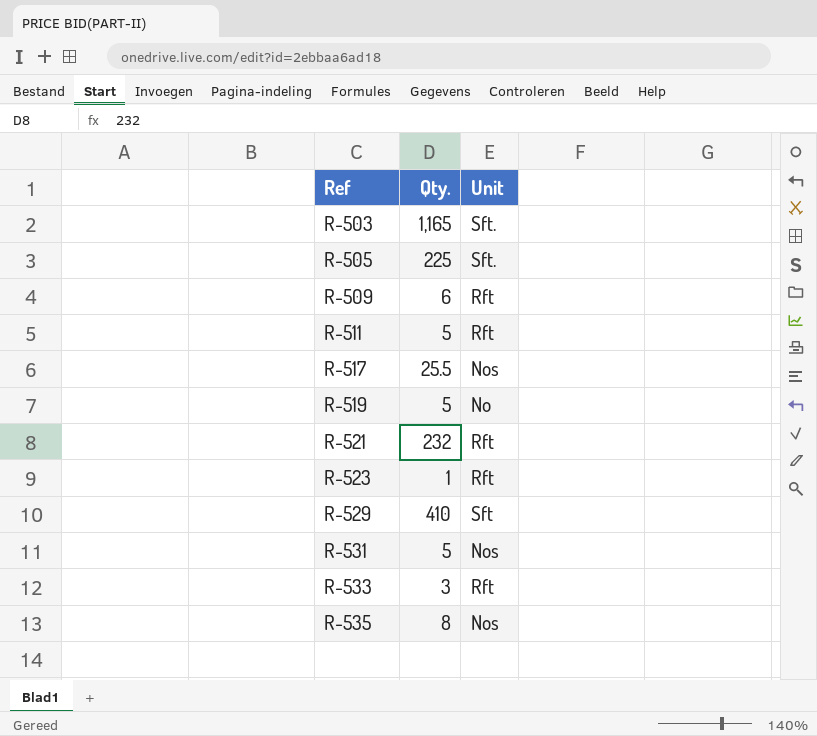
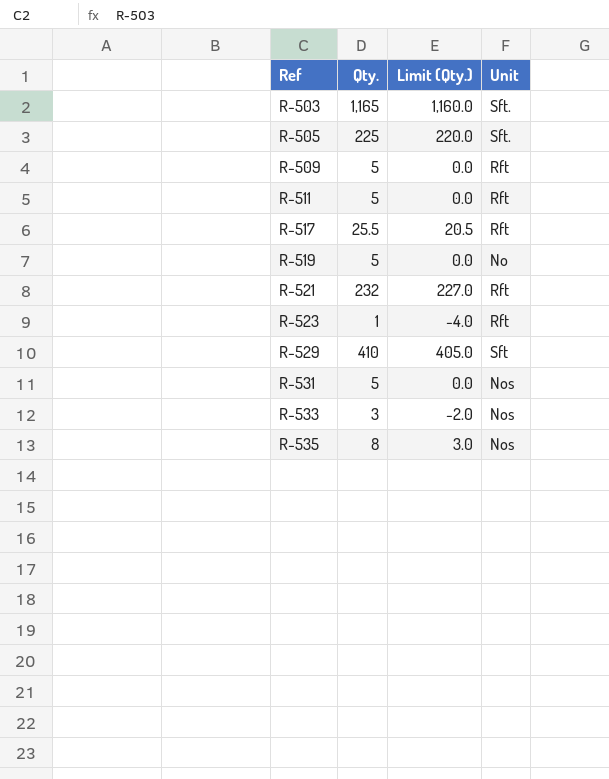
column Limit (Qty.) | formula: none -> [Qty.] - 5
R-509 | Qty.: 6 -> 5
R-517 | Unit: Nos -> Rft
R-533 | Unit: Rft -> Nos

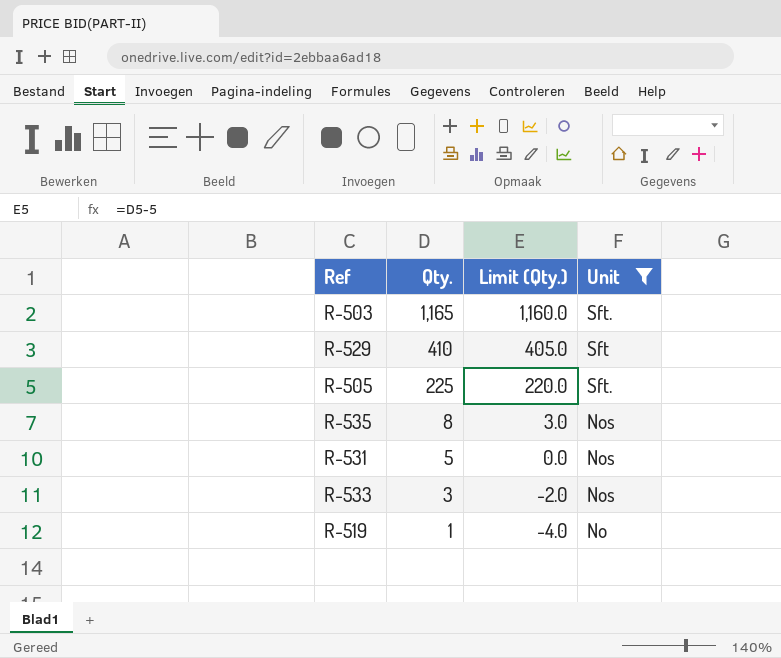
filter: none -> Unit != Rft
row order: Ref ascending -> Qty. descending
R-519 | Qty.: 5 -> 1
R-519 | Limit (Qty.): 0.0 -> -4.0

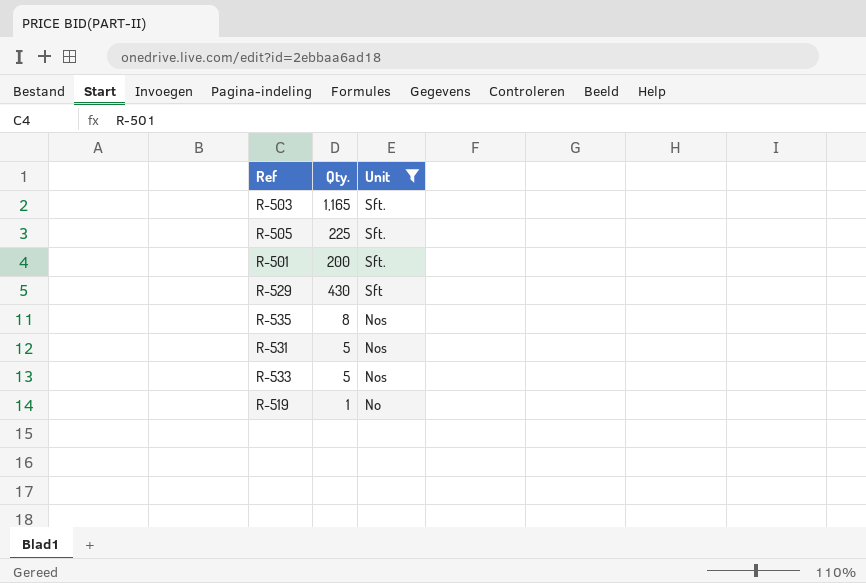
row order: Qty. descending -> Unit descending
column Limit (Qty.) | formula: [Qty.] - 5 -> none
row R-501: none -> 200 | Sft.
R-529 | Qty.: 410 -> 430
R-533 | Qty.: 3 -> 5

